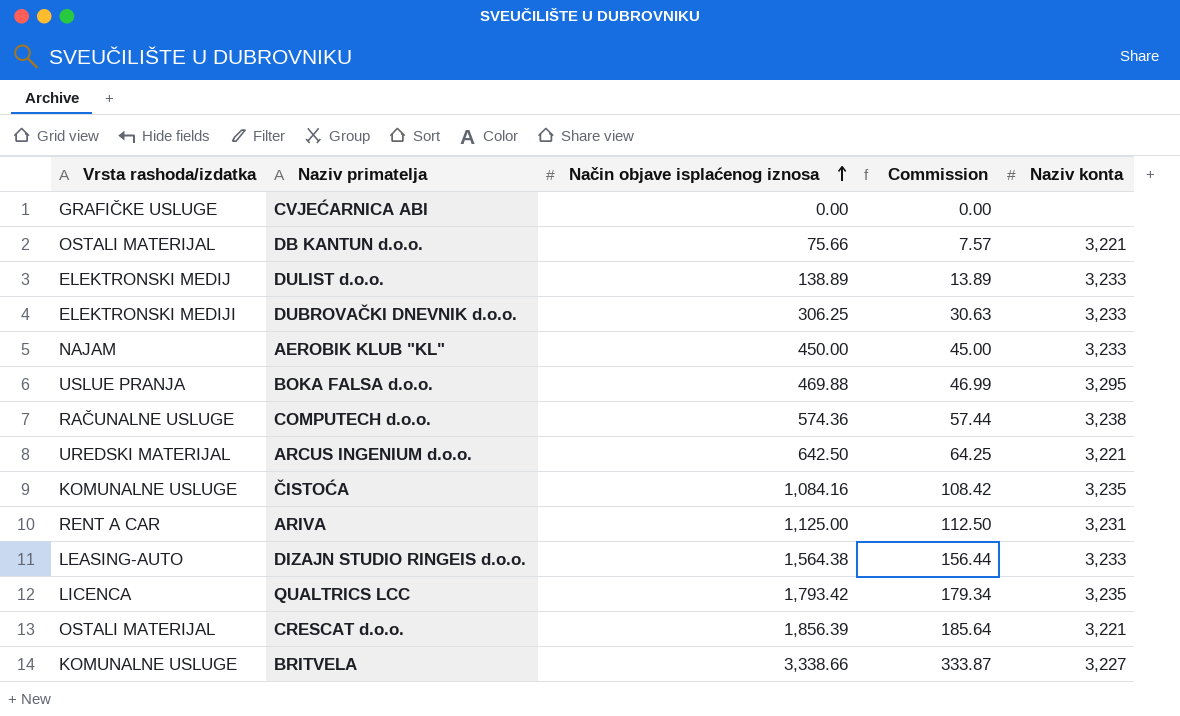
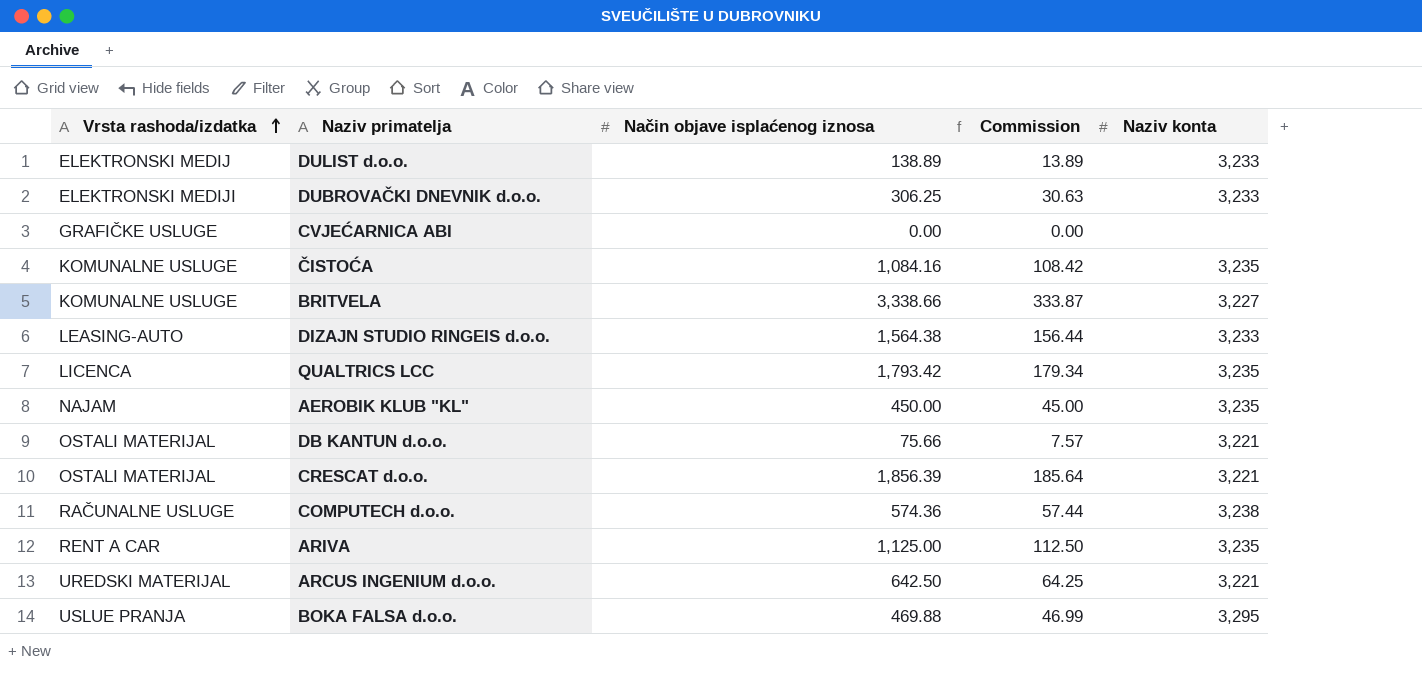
row order: Način objave isplaćenog iznosa ascending -> Vrsta rashoda/izdatka ascending
AEROBIK KLUB "KL" | Naziv konta: 3,233 -> 3,235
ARIVA | Naziv konta: 3,231 -> 3,235

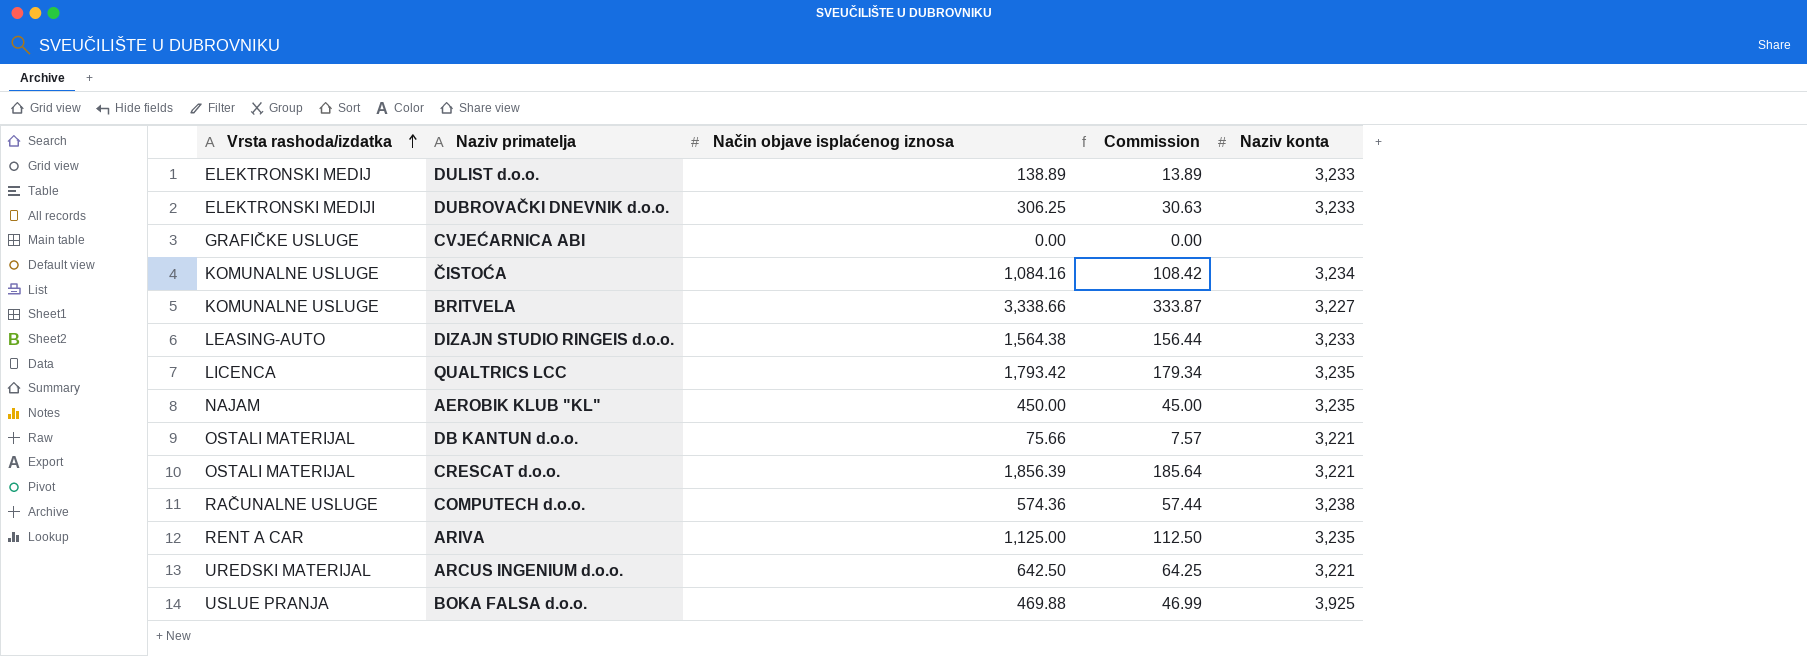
ČISTOĆA | Naziv konta: 3,235 -> 3,234
BOKA FALSA d.o.o. | Naziv konta: 3,295 -> 3,925

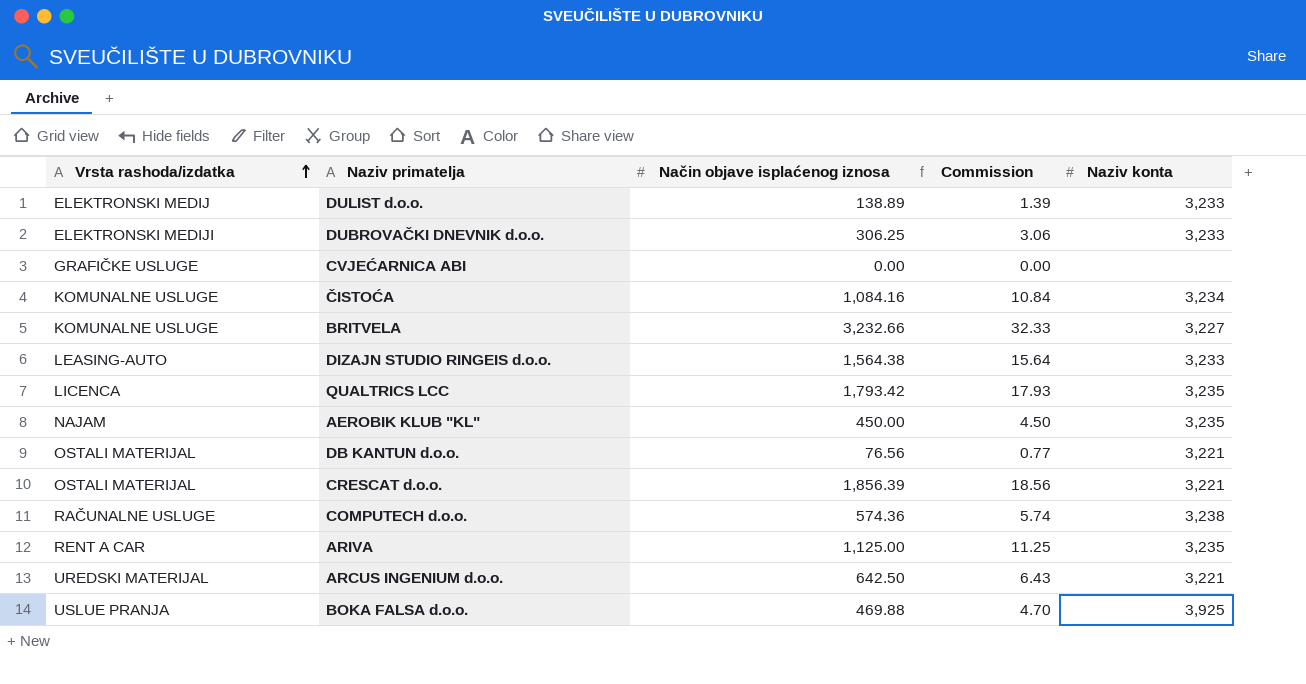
column Commission | formula: [Način objave isplaćenog iznosa] * 0.1 -> [Način objave isplaćenog iznosa] * 0.01
BRITVELA | Način objave isplaćenog iznosa: 3,338.66 -> 3,232.66
DB KANTUN d.o.o. | Način objave isplaćenog iznosa: 75.66 -> 76.56

